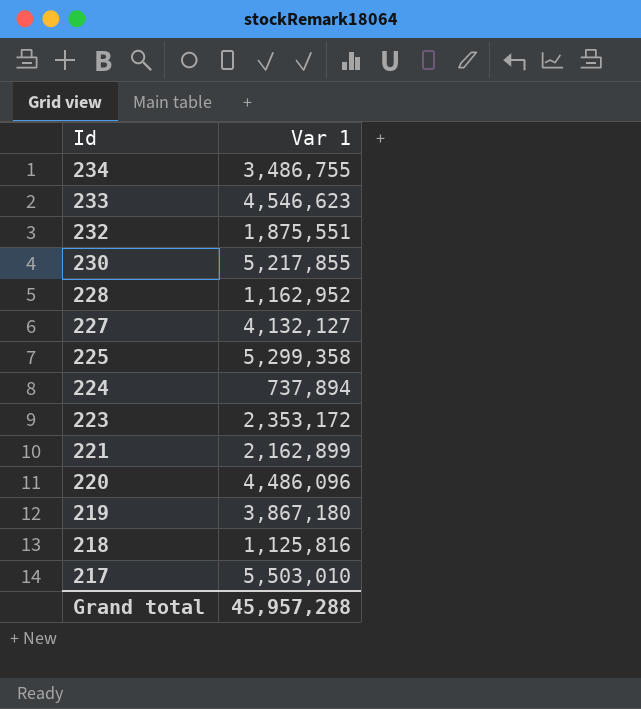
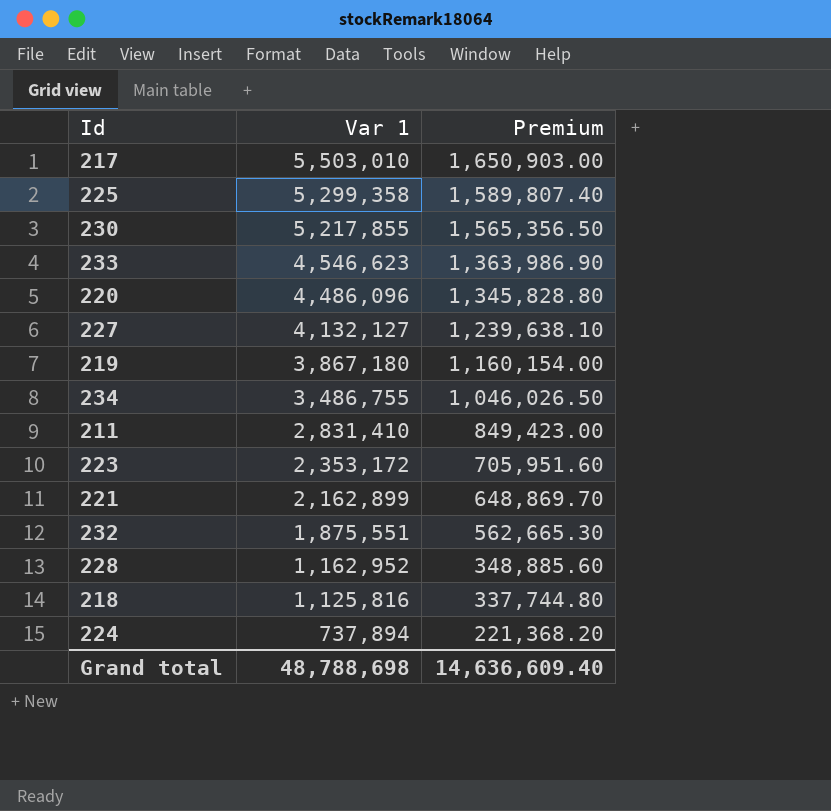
row order: Id descending -> Var 1 descending
column Premium | formula: none -> [Var 1] * 0.3
row 211: none -> 2,831,410 | 849,423.00
Grand total | Var 1: 45,957,288 -> 48,788,698

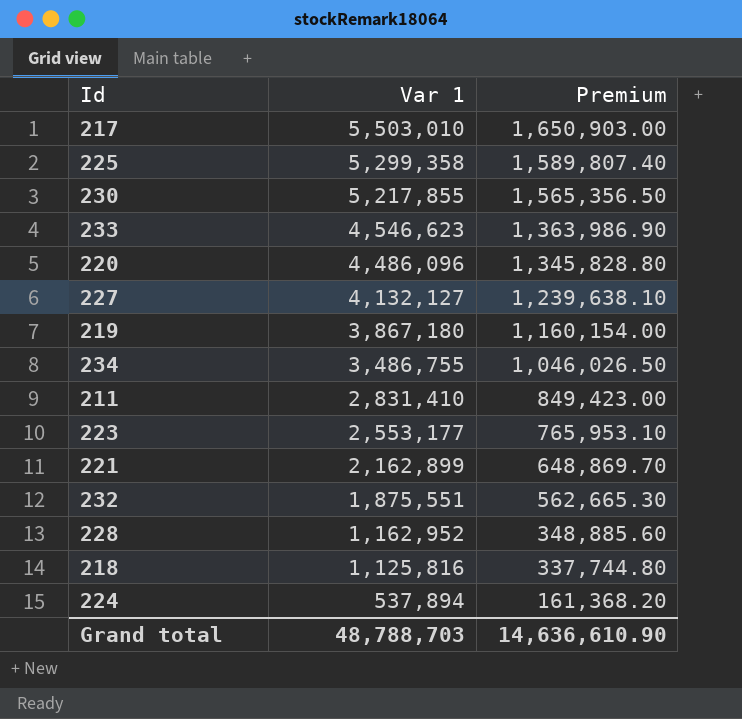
223 | Var 1: 2,353,172 -> 2,553,177
223 | Premium: 705,951.60 -> 765,953.10
224 | Var 1: 737,894 -> 537,894
224 | Premium: 221,368.20 -> 161,368.20
Grand total | Var 1: 48,788,698 -> 48,788,703
Grand total | Premium: 14,636,609.40 -> 14,636,610.90

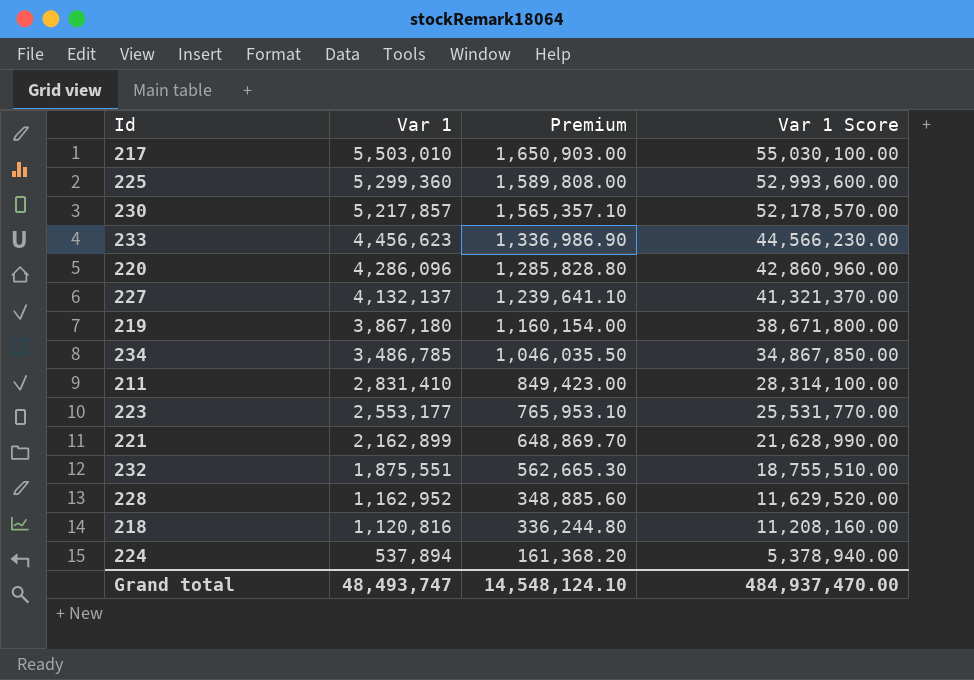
column Var 1 Score | formula: none -> [Var 1] * 10
225 | Var 1: 5,299,358 -> 5,299,360
225 | Premium: 1,589,807.40 -> 1,589,808.00
230 | Var 1: 5,217,855 -> 5,217,857
230 | Premium: 1,565,356.50 -> 1,565,357.10
233 | Var 1: 4,546,623 -> 4,456,623
233 | Premium: 1,363,986.90 -> 1,336,986.90
220 | Var 1: 4,486,096 -> 4,286,096
220 | Premium: 1,345,828.80 -> 1,285,828.80
227 | Var 1: 4,132,127 -> 4,132,137
227 | Premium: 1,239,638.10 -> 1,239,641.10
234 | Var 1: 3,486,755 -> 3,486,785
234 | Premium: 1,046,026.50 -> 1,046,035.50
218 | Var 1: 1,125,816 -> 1,120,816
218 | Premium: 337,744.80 -> 336,244.80
Grand total | Var 1: 48,788,703 -> 48,493,747
Grand total | Premium: 14,636,610.90 -> 14,548,124.10

